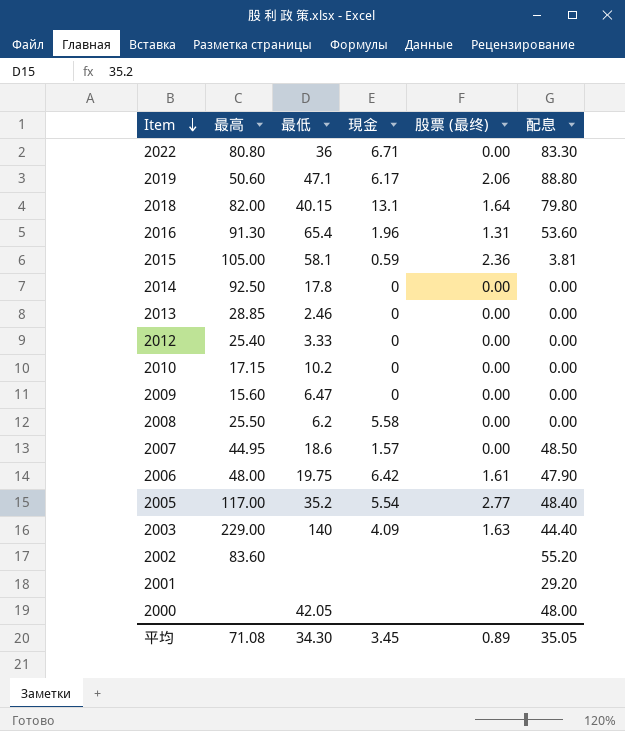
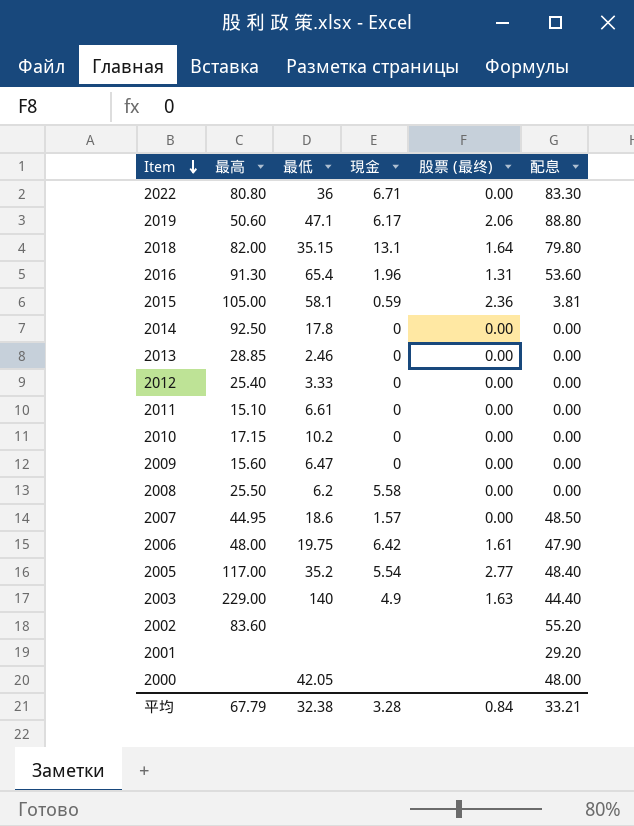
2018 | 最低: 40.15 -> 35.15
row 2011: none -> 15.10 | 6.61 | 0 | 0.00 | 0.00
2003 | 現金: 4.09 -> 4.9
平均 | 最高: 71.08 -> 67.79
平均 | 最低: 34.30 -> 32.38
平均 | 現金: 3.45 -> 3.28
平均 | 股票 (最终): 0.89 -> 0.84
平均 | 配息: 35.05 -> 33.21

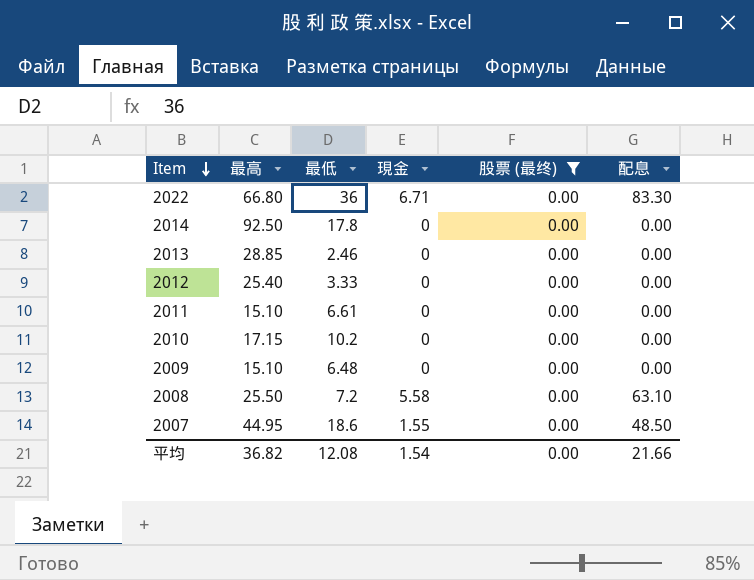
filter: none -> 股票 (最终) = 0.00
2022 | 最高: 80.80 -> 66.80
2009 | 最高: 15.60 -> 15.10
2009 | 最低: 6.47 -> 6.48
2008 | 最低: 6.2 -> 7.2
2008 | 配息: 0.00 -> 63.10
2007 | 現金: 1.57 -> 1.55
平均 | 最高: 67.79 -> 36.82
平均 | 最低: 32.38 -> 12.08
平均 | 現金: 3.28 -> 1.54
平均 | 股票 (最终): 0.84 -> 0.00
平均 | 配息: 33.21 -> 21.66

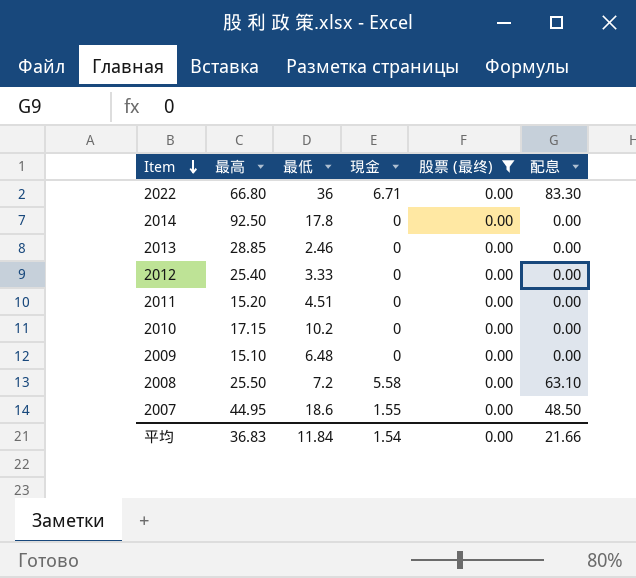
2011 | 最高: 15.10 -> 15.20
2011 | 最低: 6.61 -> 4.51
平均 | 最高: 36.82 -> 36.83
平均 | 最低: 12.08 -> 11.84

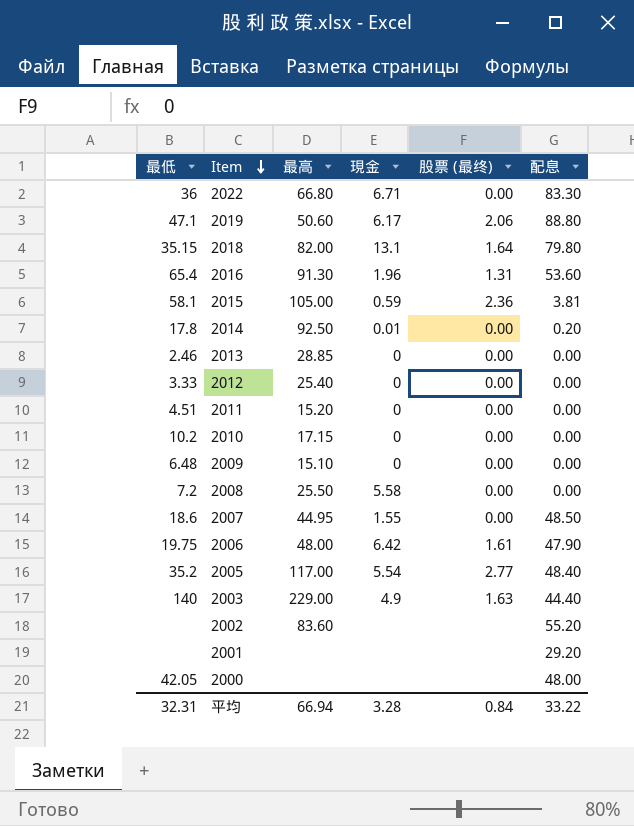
filter: 股票 (最终) = 0.00 -> none
column 最低 | position: 3 -> 1
2014 | 現金: 0 -> 0.01
2014 | 配息: 0.00 -> 0.20
2008 | 配息: 63.10 -> 0.00
平均 | 最低: 11.84 -> 32.31
平均 | 最高: 36.83 -> 66.94
平均 | 現金: 1.54 -> 3.28
平均 | 股票 (最终): 0.00 -> 0.84
平均 | 配息: 21.66 -> 33.22

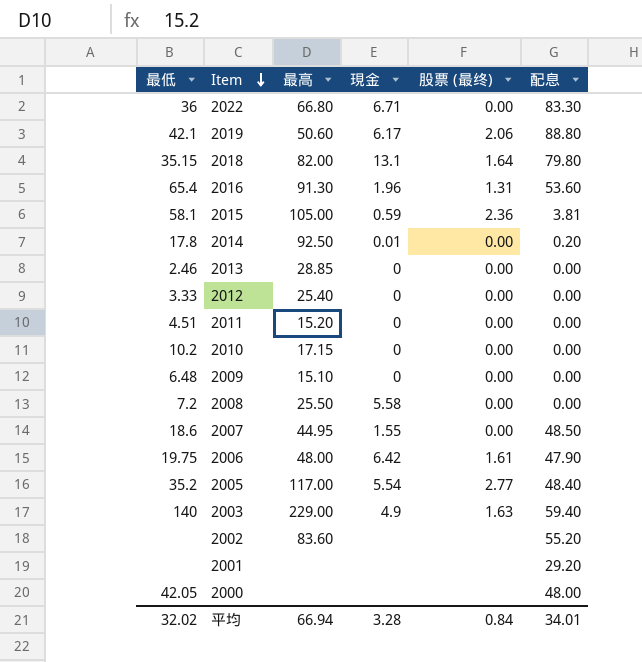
2019 | 最低: 47.1 -> 42.1
2003 | 配息: 44.40 -> 59.40
平均 | 最低: 32.31 -> 32.02
平均 | 配息: 33.22 -> 34.01

